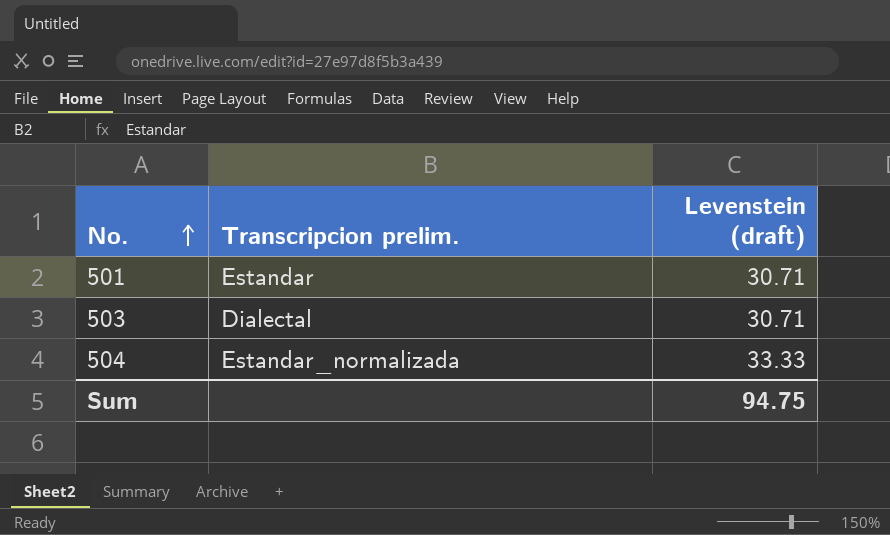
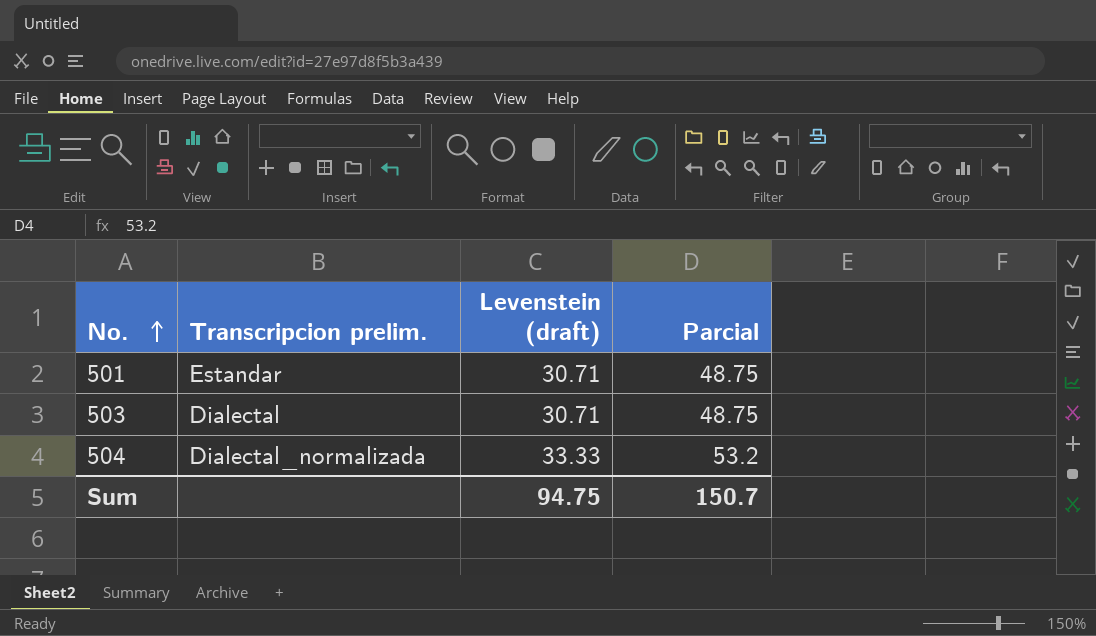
column Parcial | position: none -> 4
504 | Transcripcion prelim.: Estandar_normalizada -> Dialectal_normalizada

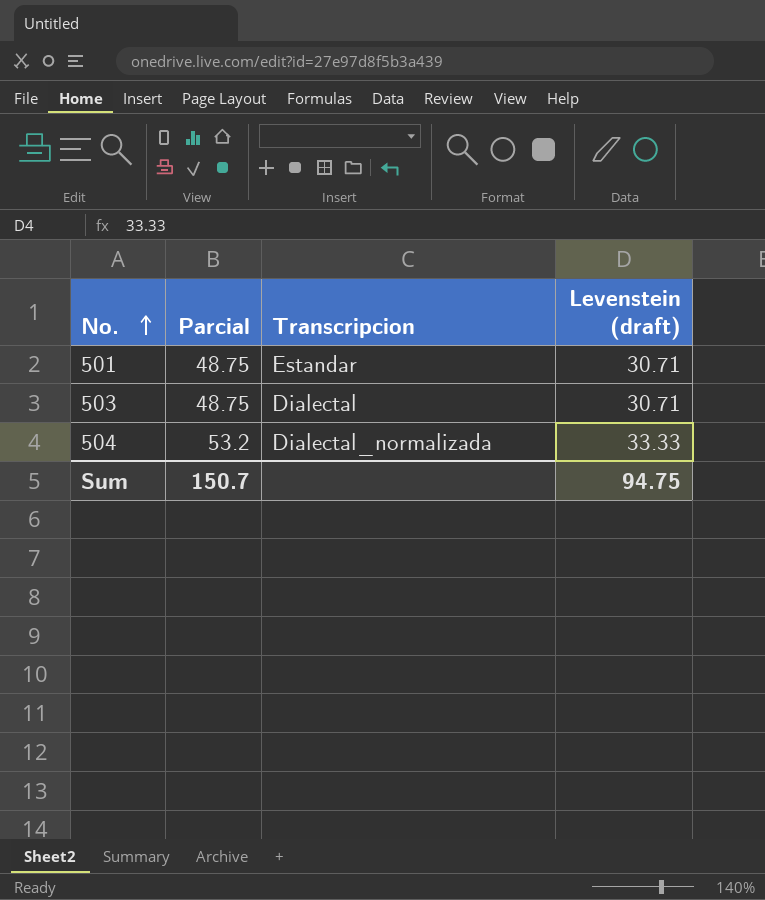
column Parcial | position: 4 -> 2
column name: Transcripcion prelim. -> Transcripcion

